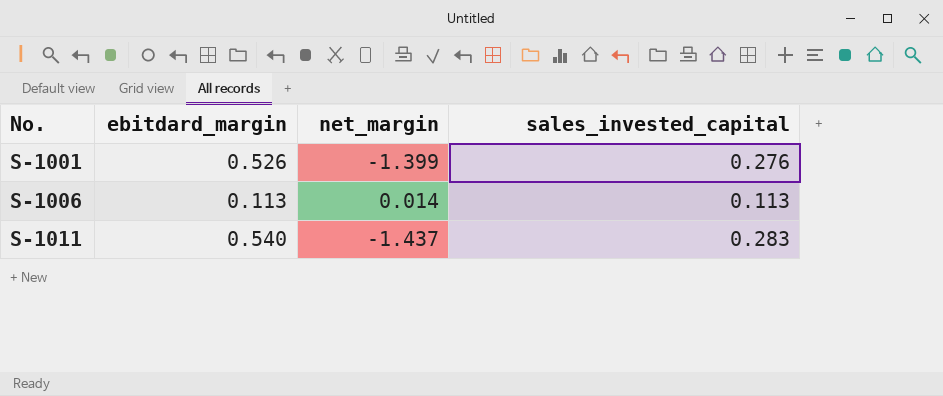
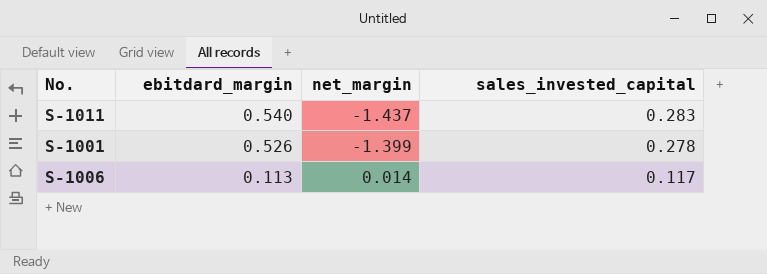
row order: No. ascending -> ebitdard_margin descending
S-1001 | sales_invested_capital: 0.276 -> 0.278
S-1006 | sales_invested_capital: 0.113 -> 0.117

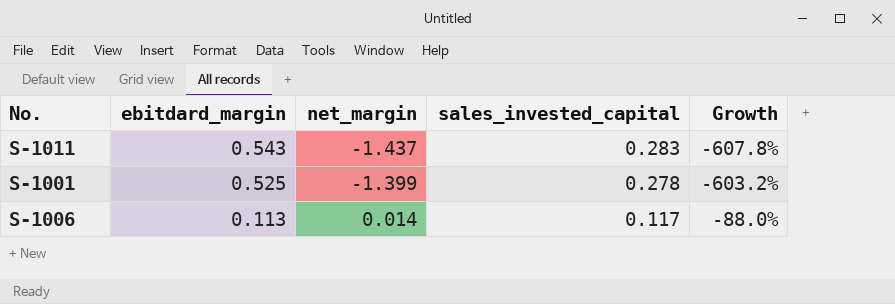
column Growth | formula: none -> ([net_margin] - [sales_invested_capital]) / [sales_invested_capital]
S-1011 | ebitdard_margin: 0.540 -> 0.543
S-1001 | ebitdard_margin: 0.526 -> 0.525

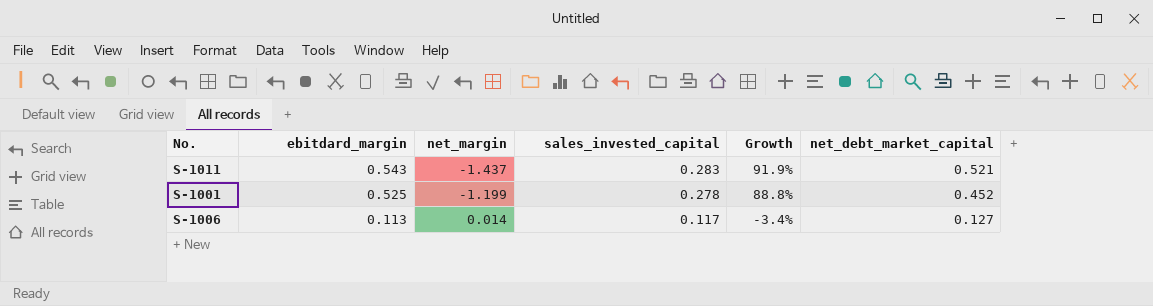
column Growth | formula: ([net_margin] - [sales_invested_capital]) / [sales_invested_capital] -> ([ebitdard_margin] - [sales_invested_capital]) / [sales_invested_capital]
column net_debt_market_capital | position: none -> 6
S-1001 | net_margin: -1.399 -> -1.199

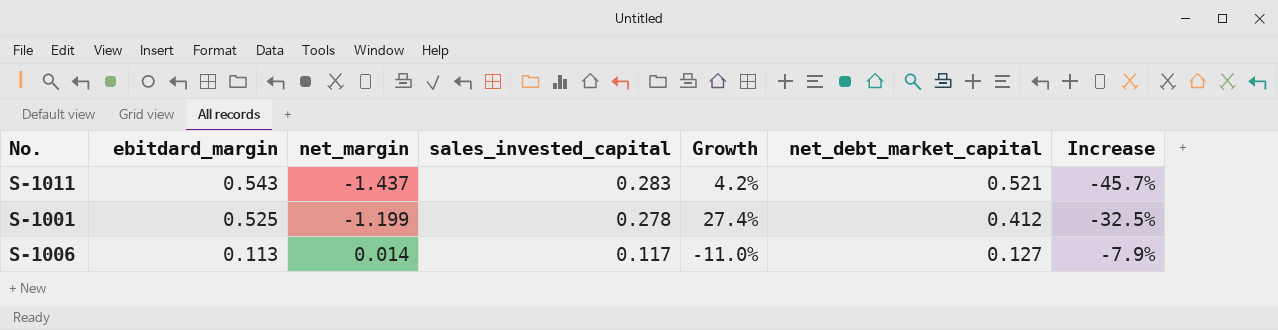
column Growth | formula: ([ebitdard_margin] - [sales_invested_capital]) / [sales_invested_capital] -> ([ebitdard_margin] - [net_debt_market_capital]) / [net_debt_market_capital]
column Increase | formula: none -> ([sales_invested_capital] - [net_debt_market_capital]) / [net_debt_market_capital]
S-1001 | net_debt_market_capital: 0.452 -> 0.412

